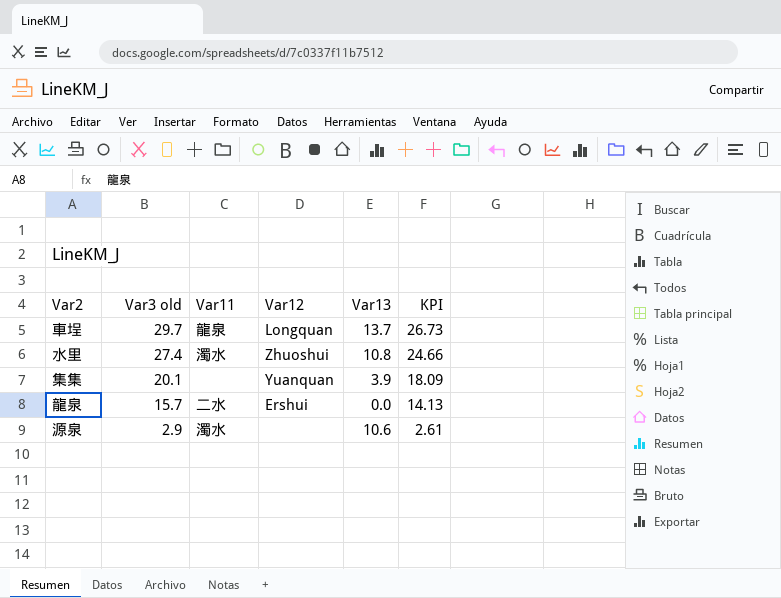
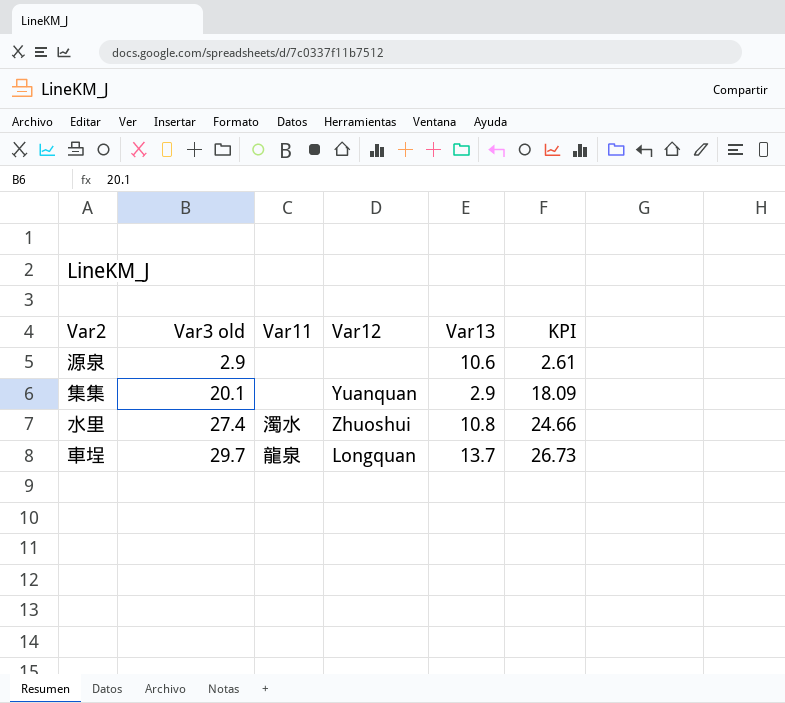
row order: Var3 old descending -> Var3 old ascending
row 龍泉: 15.7 | 二水 | Ershui | 0.0 | 14.13 -> none
源泉 | Var11: 濁水 -> none
集集 | Var13: 3.9 -> 2.9

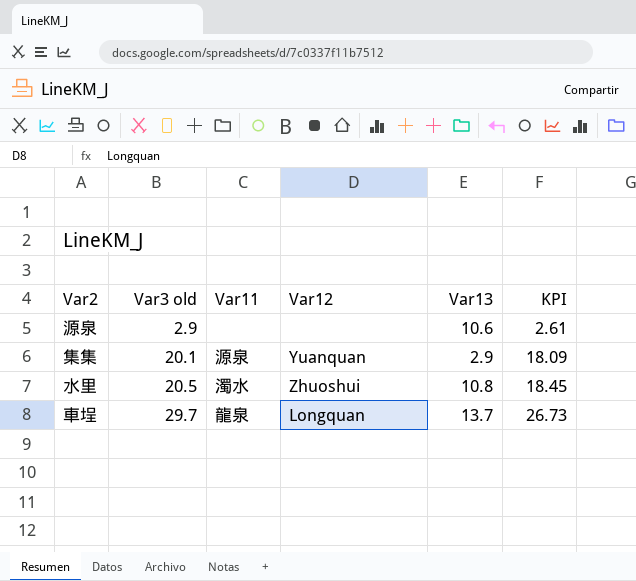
集集 | Var11: none -> 源泉
水里 | Var3 old: 27.4 -> 20.5
水里 | KPI: 24.66 -> 18.45

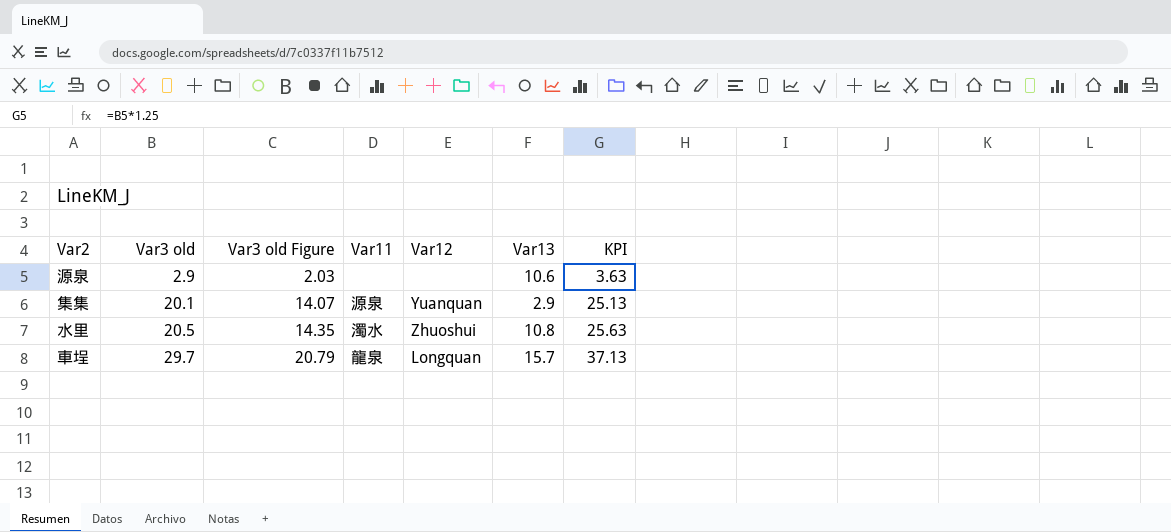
column Var3 old Figure | formula: none -> [Var3 old] * 0.7
column KPI | formula: [Var3 old] * 0.9 -> [Var3 old] * 1.25
車埕 | Var13: 13.7 -> 15.7

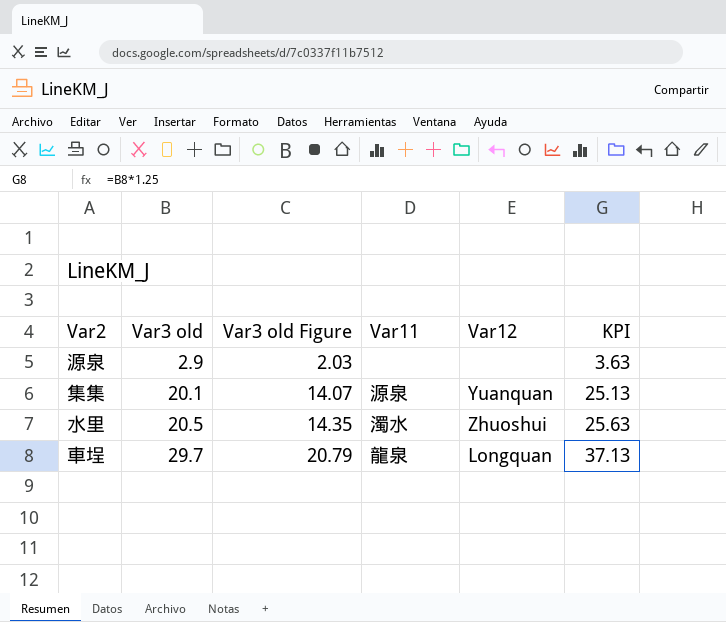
column Var13 | position: 6 -> none

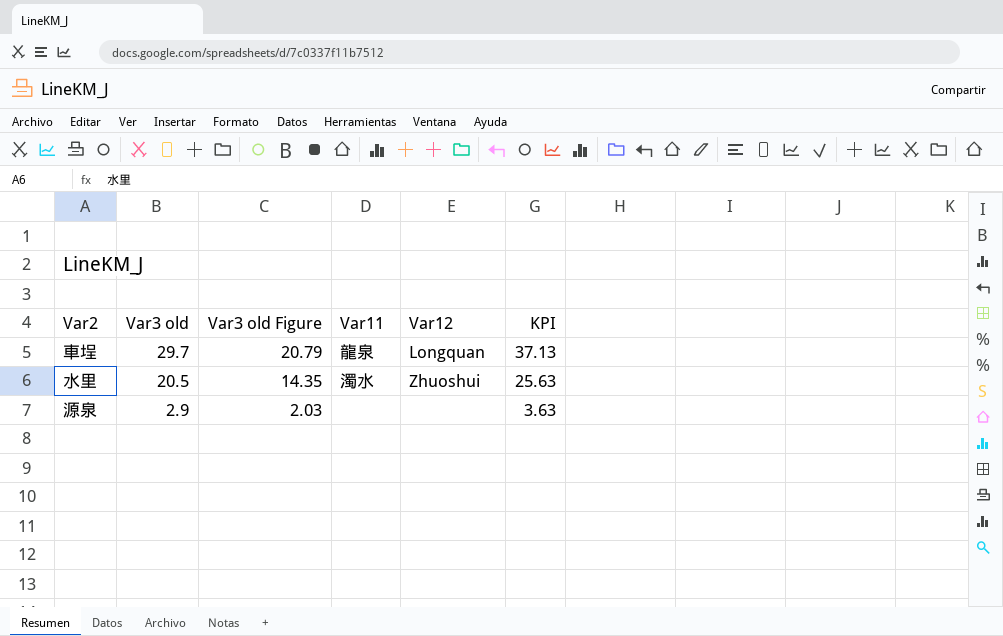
row order: Var3 old ascending -> Var3 old descending
row 集集: 20.1 | 14.07 | 源泉 | Yuanquan | 25.13 -> none

